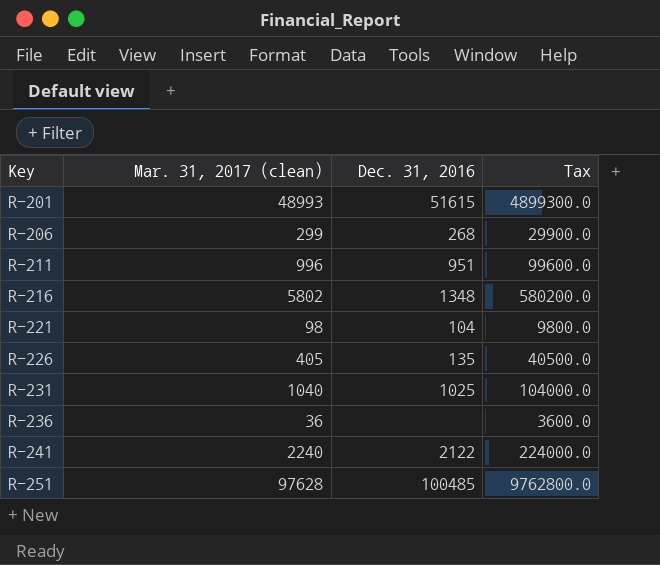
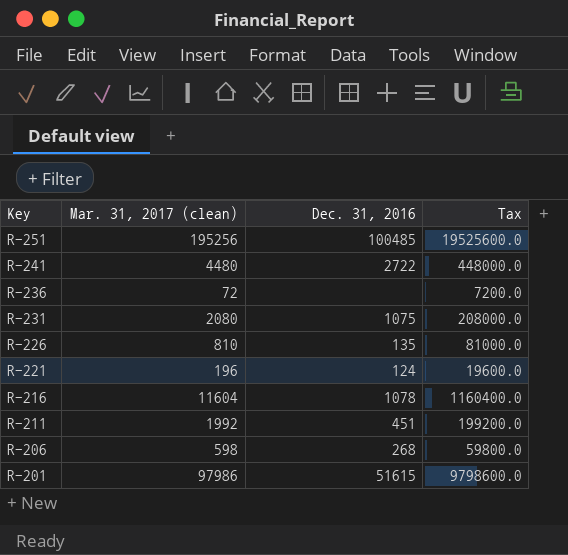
row order: Key ascending -> Key descending
R-251 | Mar. 31, 2017 (clean): 97628 -> 195256
R-251 | Tax: 9762800.0 -> 19525600.0
R-241 | Mar. 31, 2017 (clean): 2240 -> 4480
R-241 | Dec. 31, 2016: 2122 -> 2722
R-241 | Tax: 224000.0 -> 448000.0
R-236 | Mar. 31, 2017 (clean): 36 -> 72
R-236 | Tax: 3600.0 -> 7200.0
R-231 | Mar. 31, 2017 (clean): 1040 -> 2080
R-231 | Dec. 31, 2016: 1025 -> 1075
R-231 | Tax: 104000.0 -> 208000.0
R-226 | Mar. 31, 2017 (clean): 405 -> 810
R-226 | Tax: 40500.0 -> 81000.0
R-221 | Mar. 31, 2017 (clean): 98 -> 196
R-221 | Dec. 31, 2016: 104 -> 124
R-221 | Tax: 9800.0 -> 19600.0
R-216 | Mar. 31, 2017 (clean): 5802 -> 11604
R-216 | Dec. 31, 2016: 1348 -> 1078
R-216 | Tax: 580200.0 -> 1160400.0
R-211 | Mar. 31, 2017 (clean): 996 -> 1992
R-211 | Dec. 31, 2016: 951 -> 451
R-211 | Tax: 99600.0 -> 199200.0
R-206 | Mar. 31, 2017 (clean): 299 -> 598
R-206 | Tax: 29900.0 -> 59800.0
R-201 | Mar. 31, 2017 (clean): 48993 -> 97986
R-201 | Tax: 4899300.0 -> 9798600.0

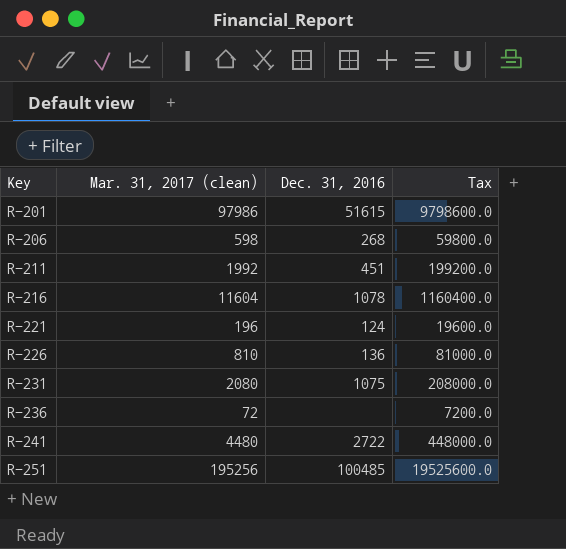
row order: Key descending -> Key ascending
R-226 | Dec. 31, 2016: 135 -> 136

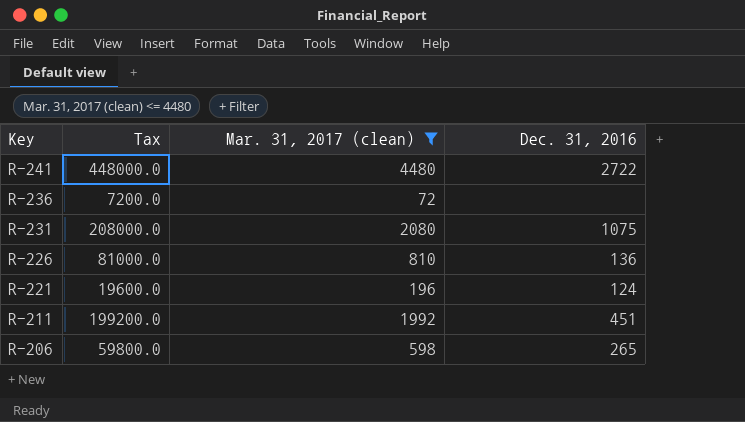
filter: none -> Mar. 31, 2017 (clean) <= 4480
row order: Key ascending -> Key descending
column Tax | position: 4 -> 2
R-206 | Dec. 31, 2016: 268 -> 265

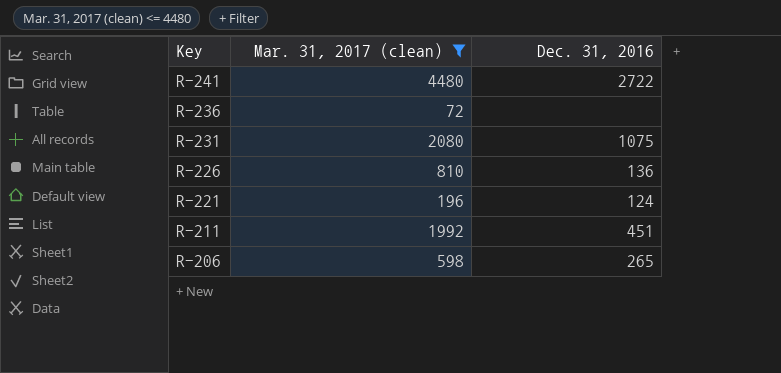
column Tax | formula: [Mar. 31, 2017 (clean)] * 100 -> none

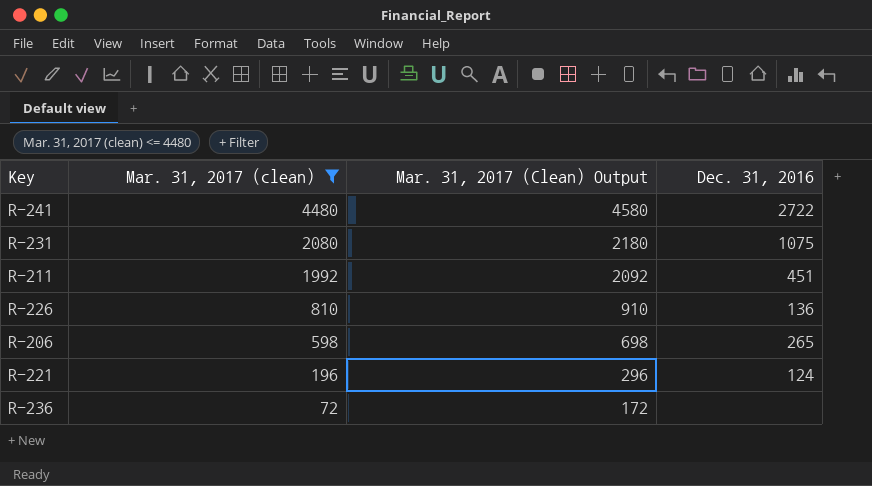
row order: Key descending -> Mar. 31, 2017 (clean) descending
column Mar. 31, 2017 (Clean) Output | formula: none -> [Mar. 31, 2017 (clean)] + 100

